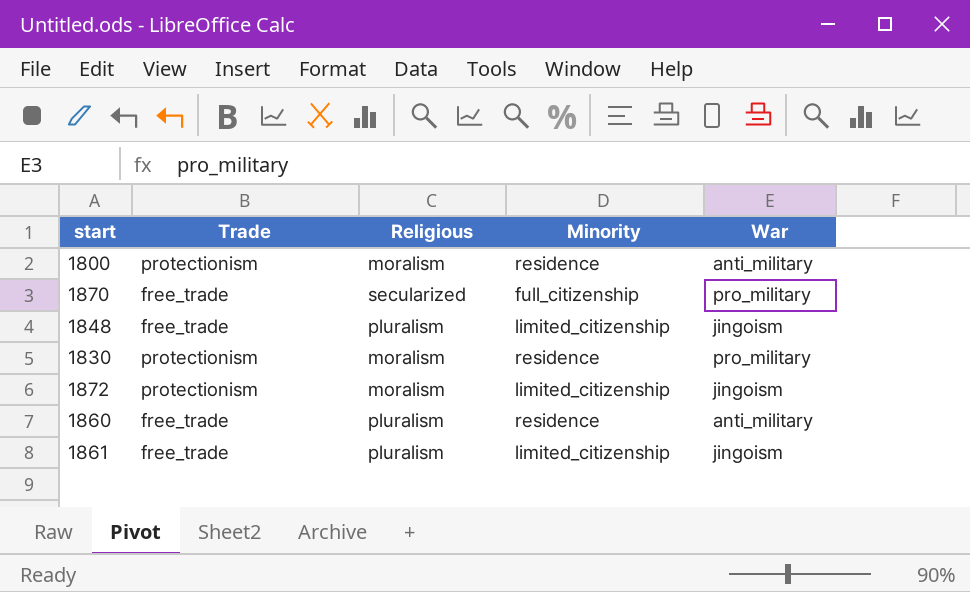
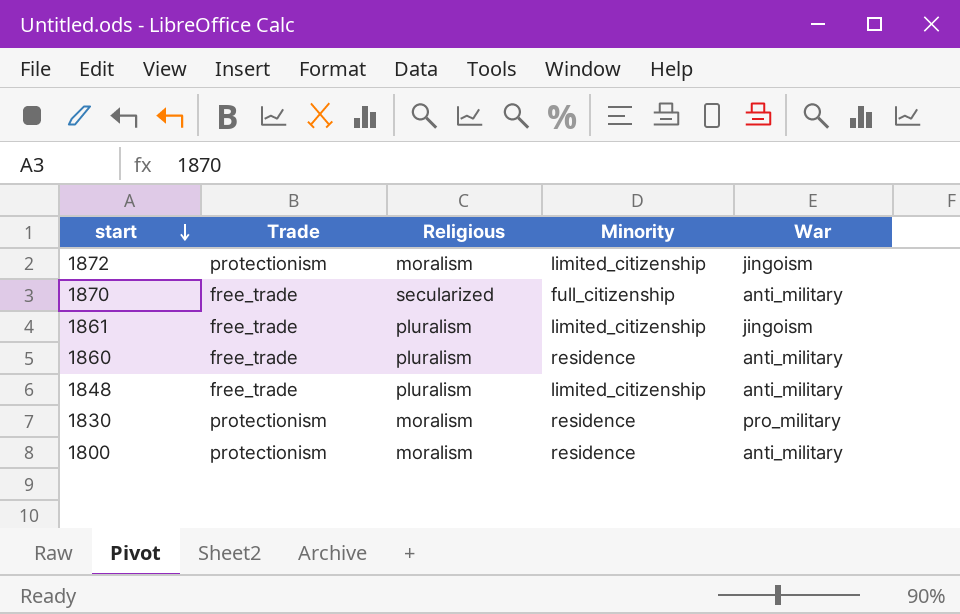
row order: none -> start descending
1870 | War: pro_military -> anti_military
1848 | War: jingoism -> anti_military

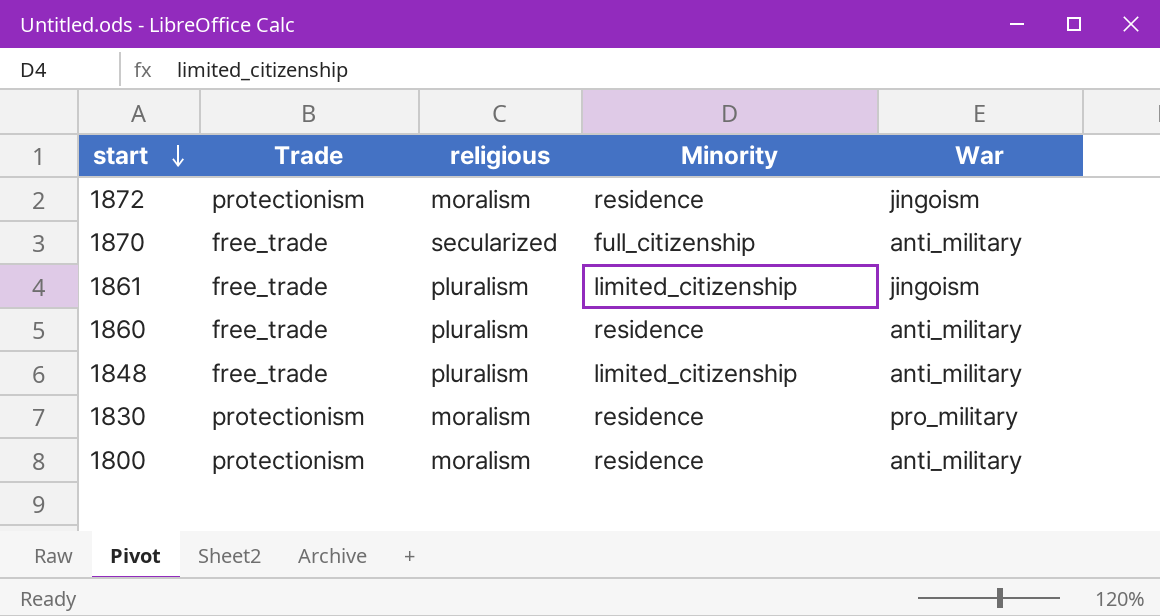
column name: Religious -> religious
1872 | Minority: limited_citizenship -> residence

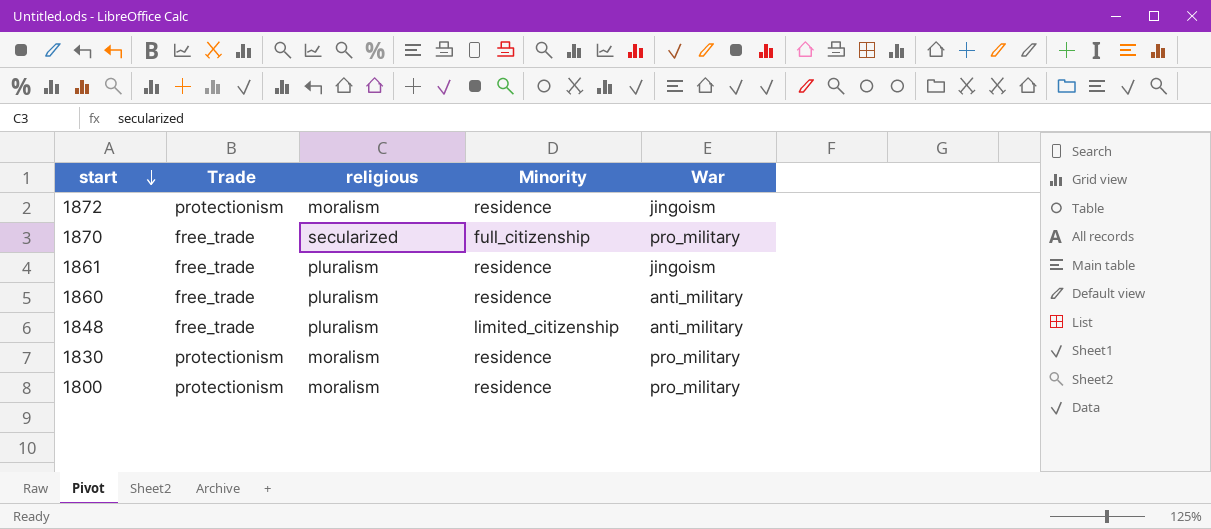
1870 | War: anti_military -> pro_military
1861 | Minority: limited_citizenship -> residence
1800 | War: anti_military -> pro_military

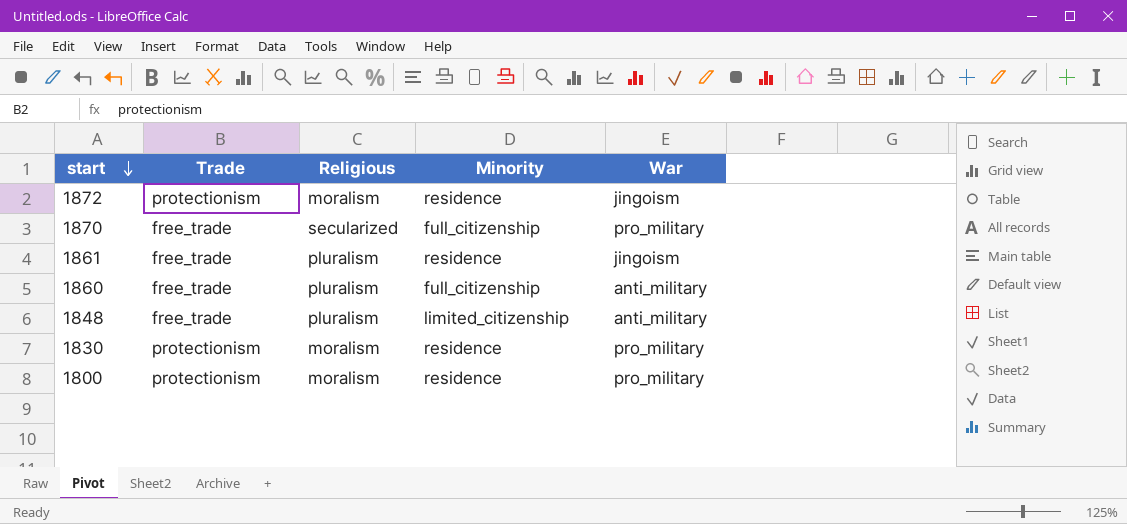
column name: religious -> Religious
1860 | Minority: residence -> full_citizenship

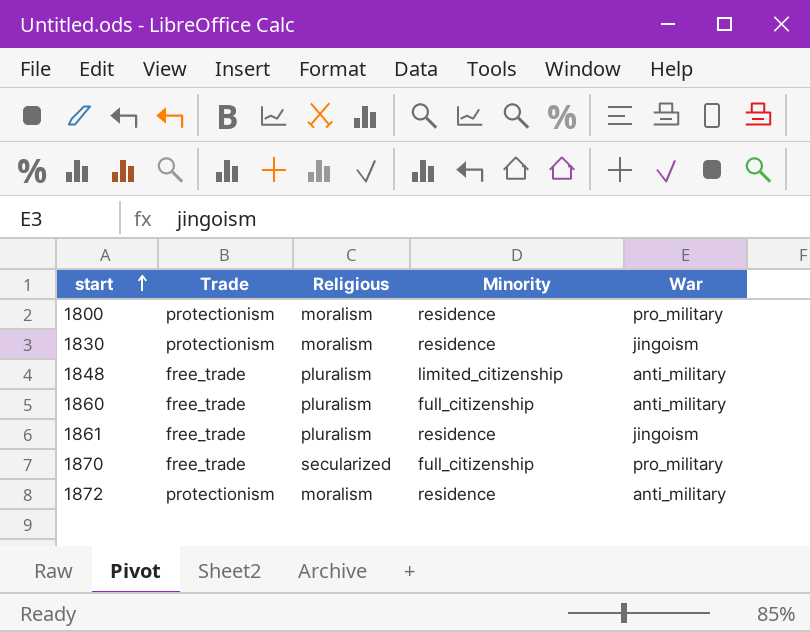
row order: start descending -> start ascending
1830 | War: pro_military -> jingoism
1872 | War: jingoism -> anti_military

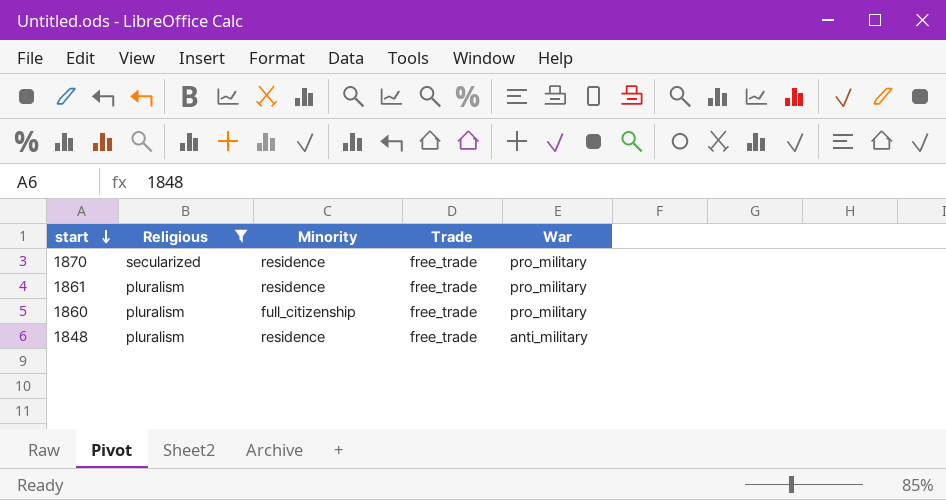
filter: none -> Religious != moralism
row order: start ascending -> start descending
column Trade | position: 2 -> 4
1870 | Minority: full_citizenship -> residence
1861 | War: jingoism -> pro_military
1860 | War: anti_military -> pro_military
1848 | Minority: limited_citizenship -> residence

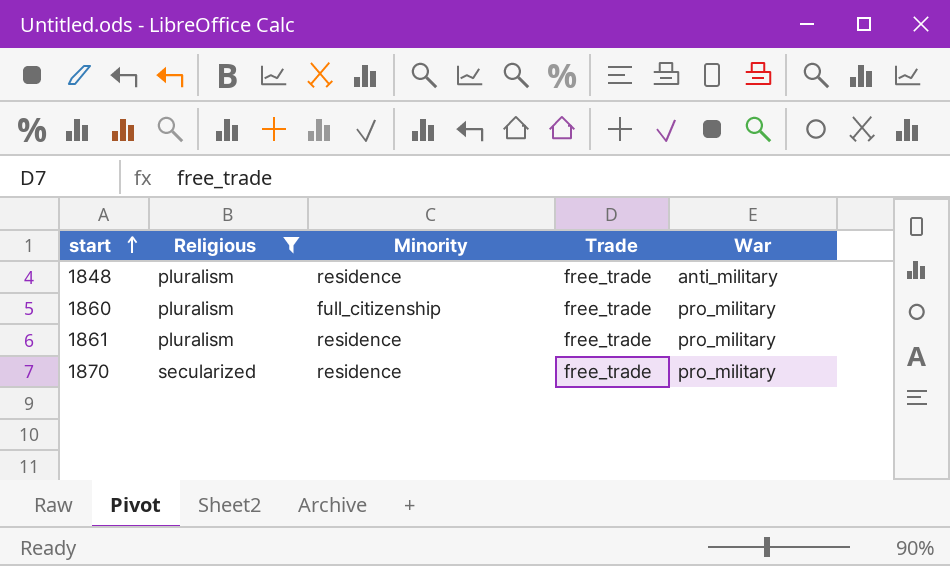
row order: start descending -> start ascending

